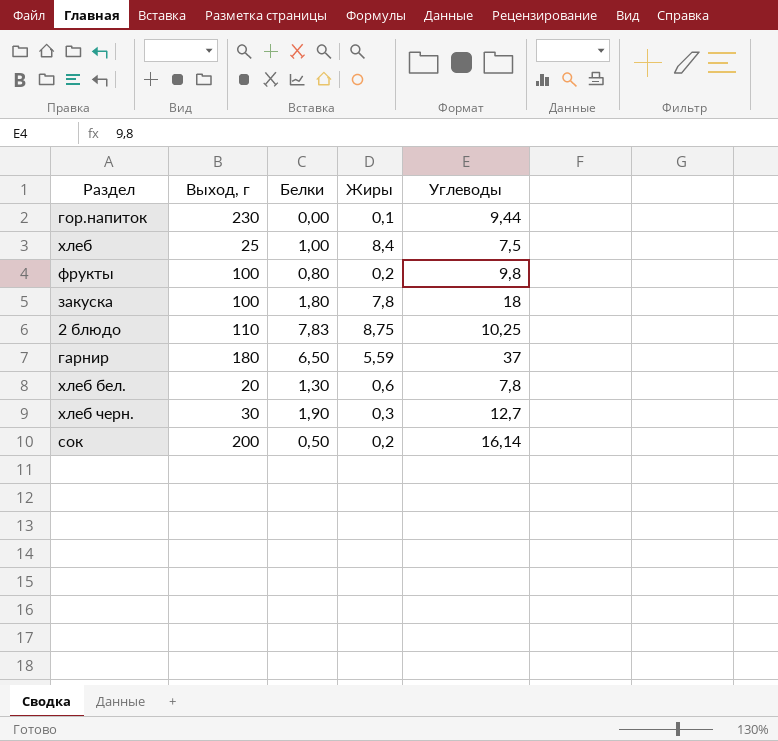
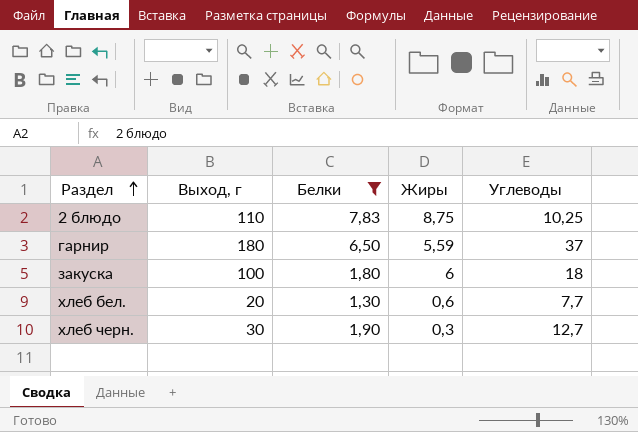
filter: none -> Белки >= 1,30
row order: none -> Раздел ascending
закуска | Жиры: 7,8 -> 6
хлеб бел. | Углеводы: 7,8 -> 7,7

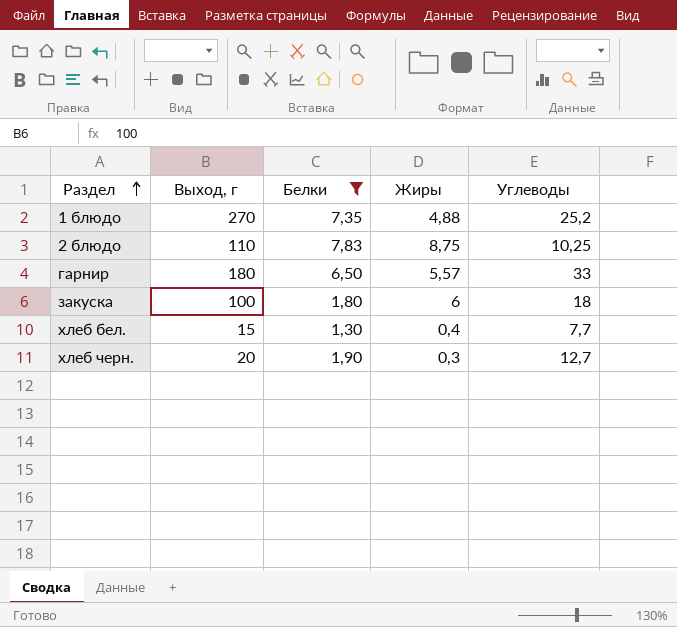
row 1 блюдо: none -> 270 | 7,35 | 4,88 | 25,2
гарнир | Жиры: 5,59 -> 5,57
гарнир | Углеводы: 37 -> 33
хлеб бел. | Выход, г: 20 -> 15
хлеб бел. | Жиры: 0,6 -> 0,4
хлеб черн. | Выход, г: 30 -> 20

